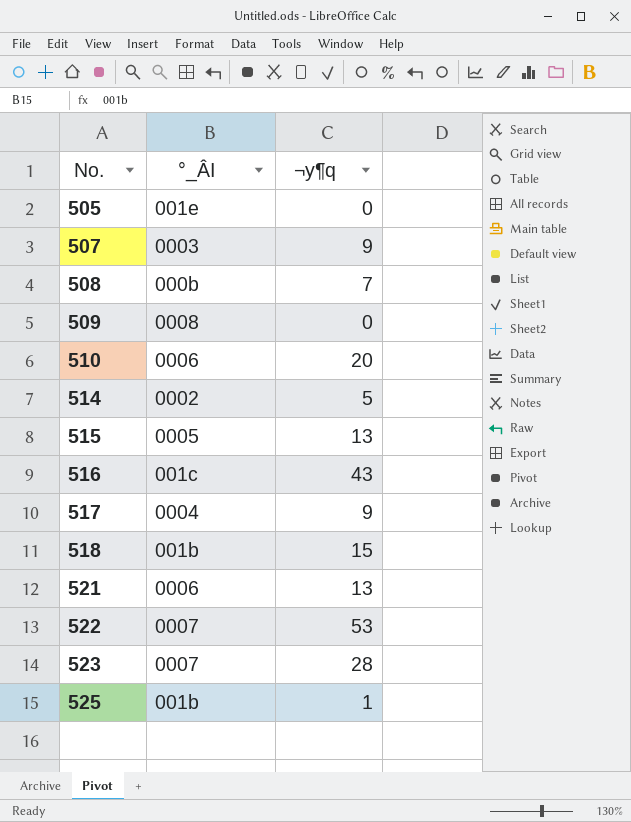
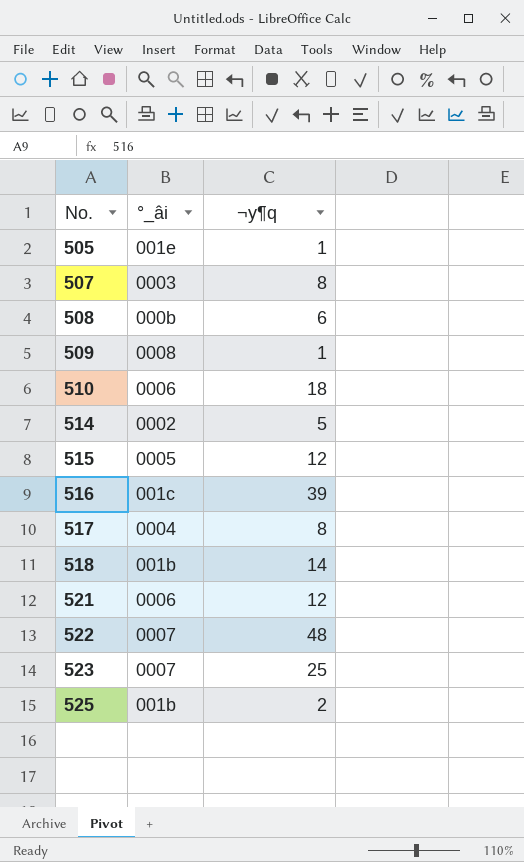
column name: °_ÂI -> °_âi
505 | ¬y¶q: 0 -> 1
507 | ¬y¶q: 9 -> 8
508 | ¬y¶q: 7 -> 6
509 | ¬y¶q: 0 -> 1
510 | ¬y¶q: 20 -> 18
515 | ¬y¶q: 13 -> 12
516 | ¬y¶q: 43 -> 39
517 | ¬y¶q: 9 -> 8
518 | ¬y¶q: 15 -> 14
521 | ¬y¶q: 13 -> 12
522 | ¬y¶q: 53 -> 48
523 | ¬y¶q: 28 -> 25
525 | ¬y¶q: 1 -> 2

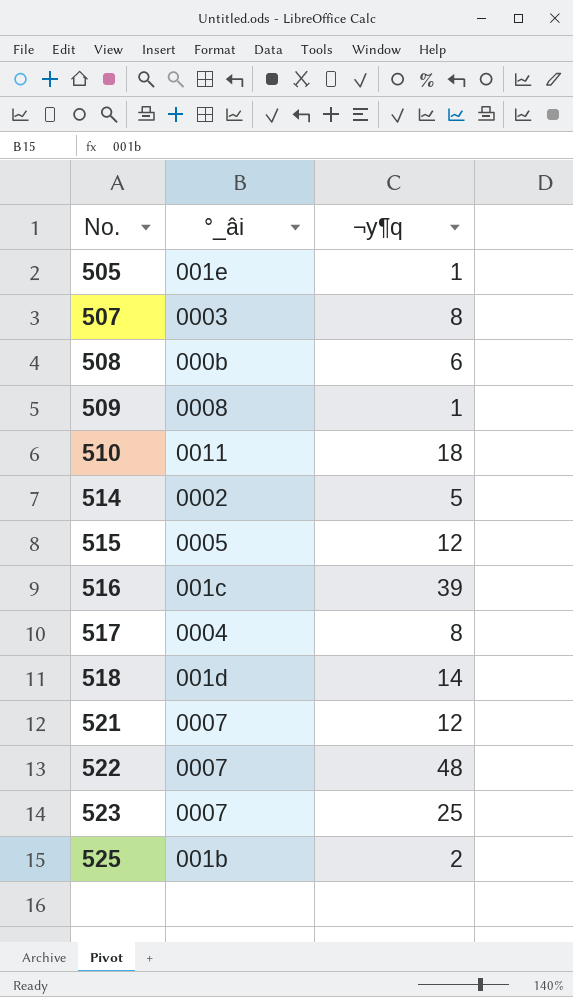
510 | °_âi: 0006 -> 0011
518 | °_âi: 001b -> 001d
521 | °_âi: 0006 -> 0007

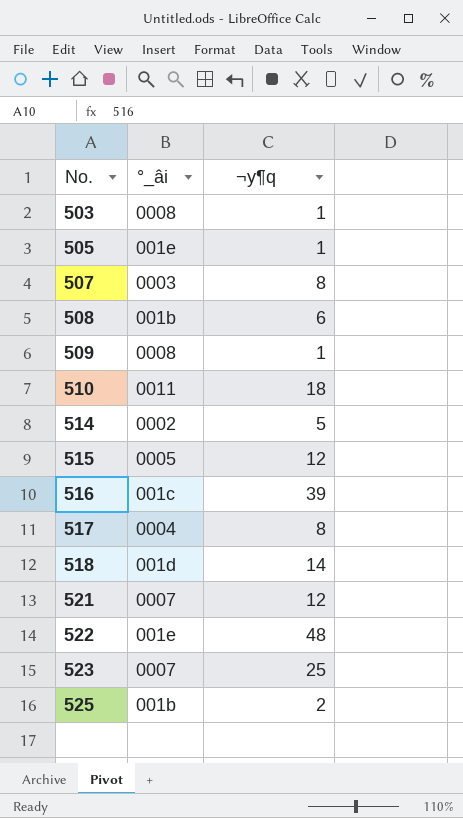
row 503: none -> 0008 | 1
508 | °_âi: 000b -> 001b
522 | °_âi: 0007 -> 001e

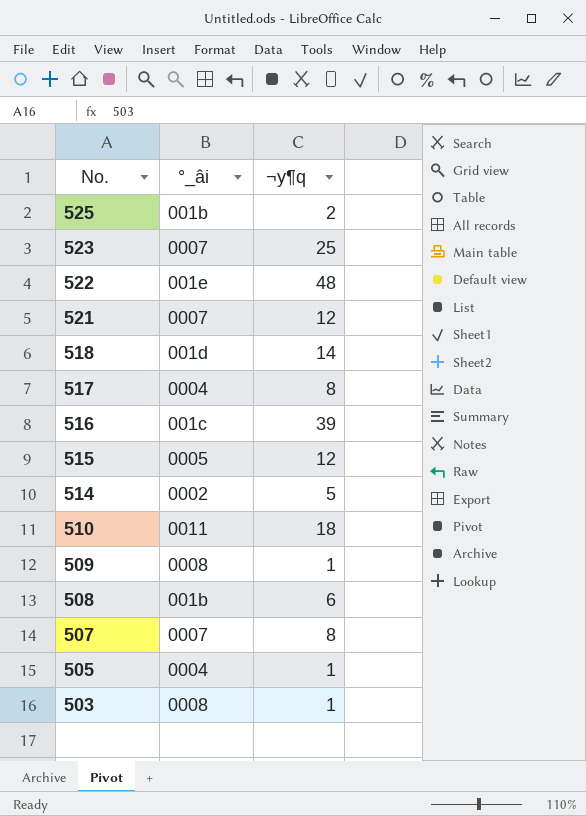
row order: No. ascending -> No. descending
507 | °_âi: 0003 -> 0007
505 | °_âi: 001e -> 0004

